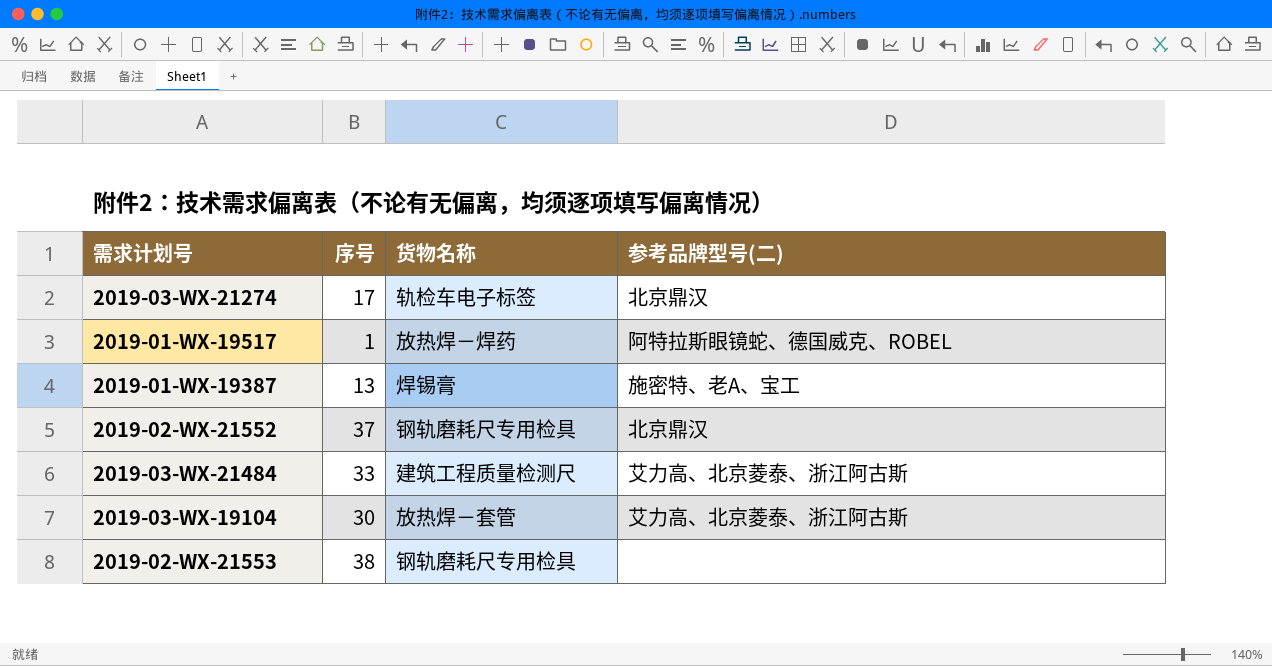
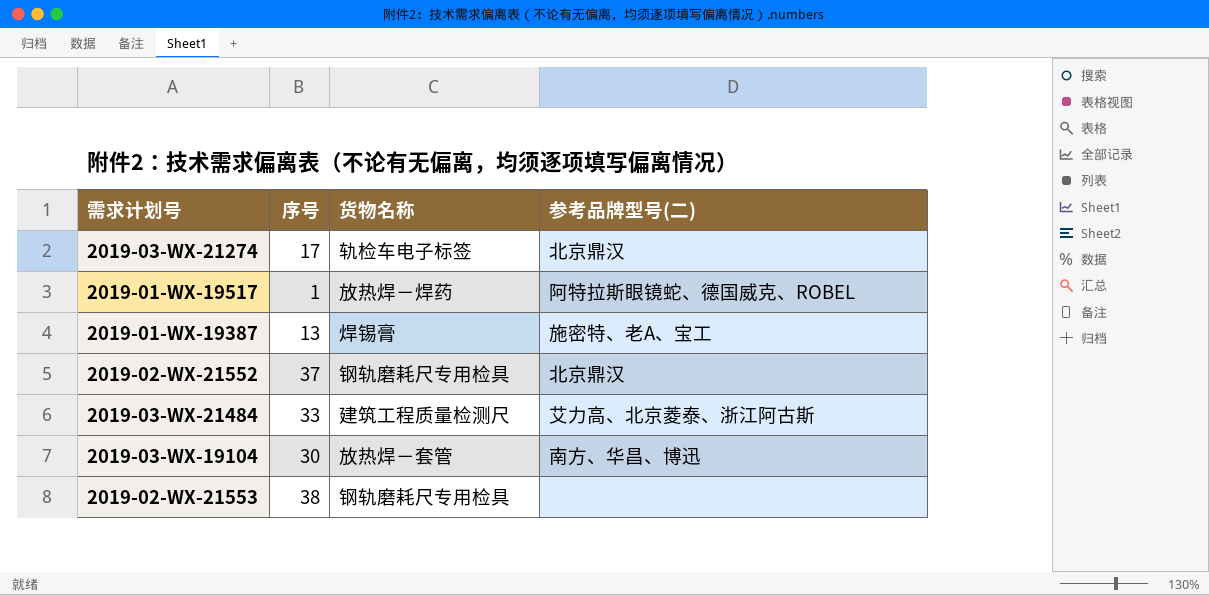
2019-03-WX-19104 | 参考品牌型号(二): 艾力高、北京菱泰、浙江阿古斯 -> 南方、华昌、博迅

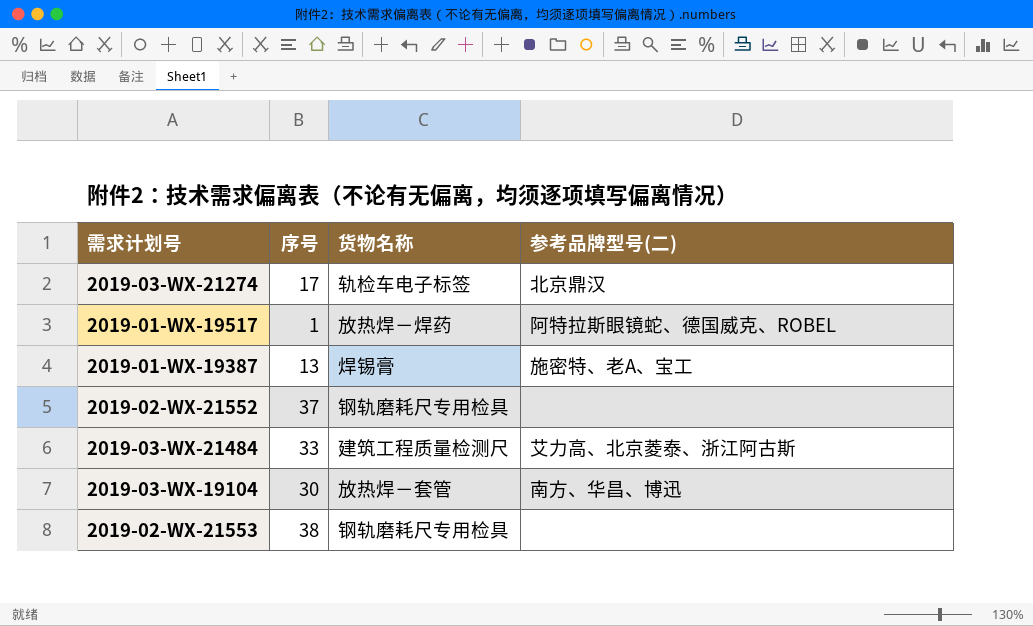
2019-02-WX-21552 | 参考品牌型号(二): 北京鼎汉 -> none

